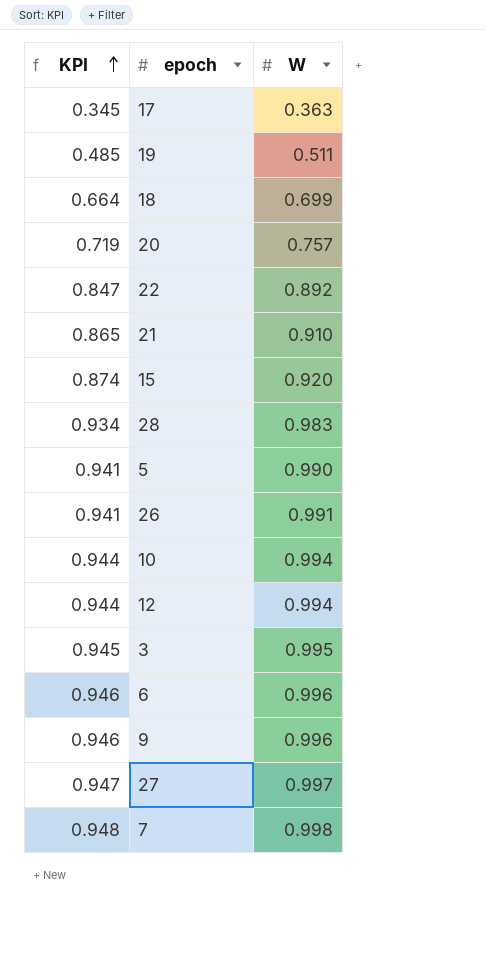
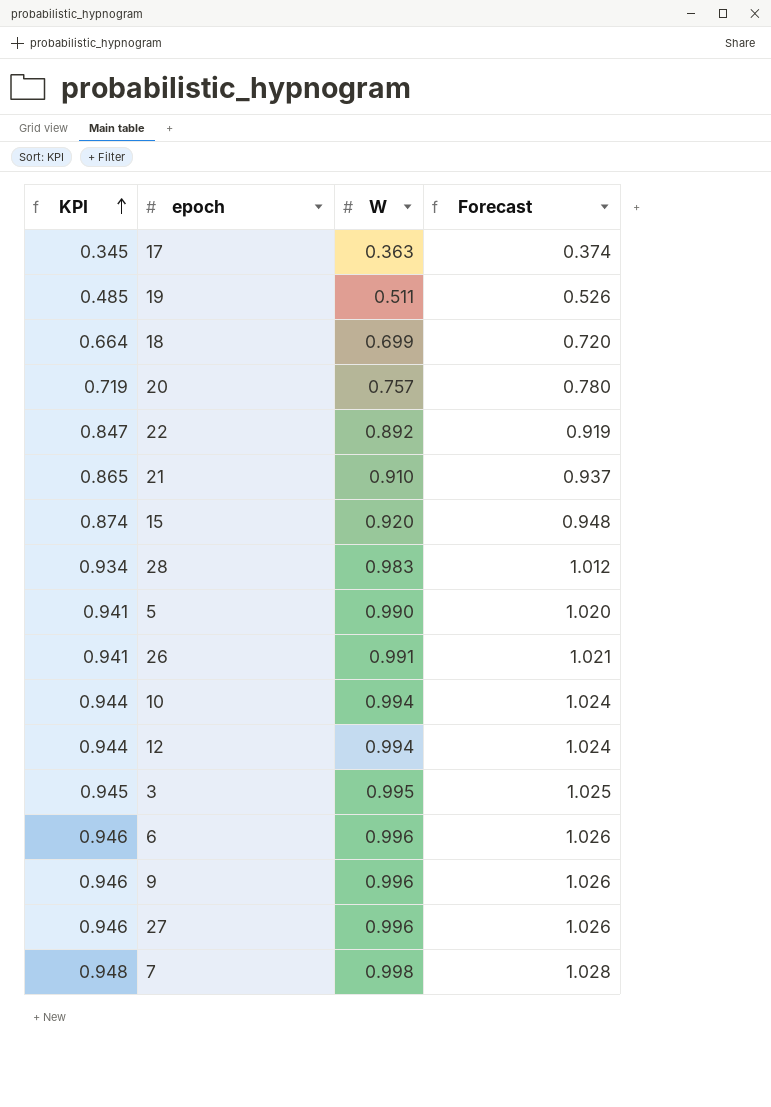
column Forecast | formula: none -> [W] * 1.03
27 | KPI: 0.947 -> 0.946
27 | W: 0.997 -> 0.996

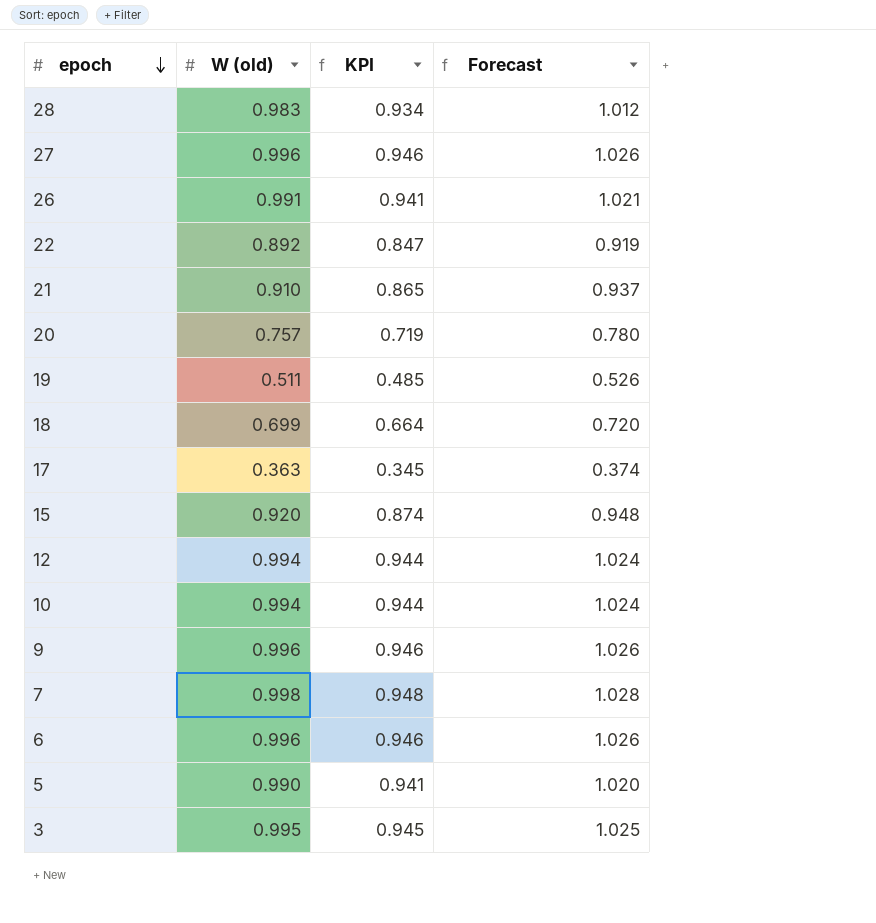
row order: KPI ascending -> epoch descending
column name: W -> W (old)
column KPI | position: 1 -> 3

